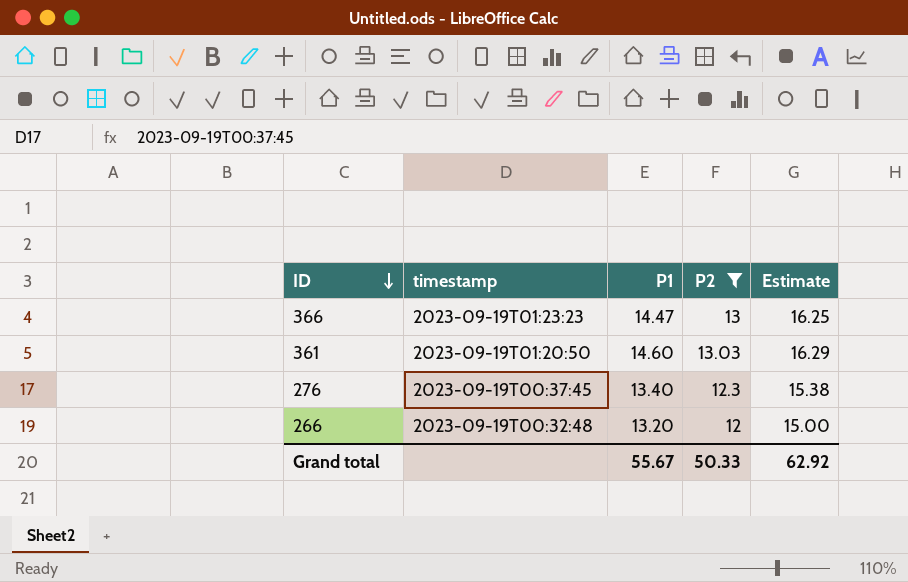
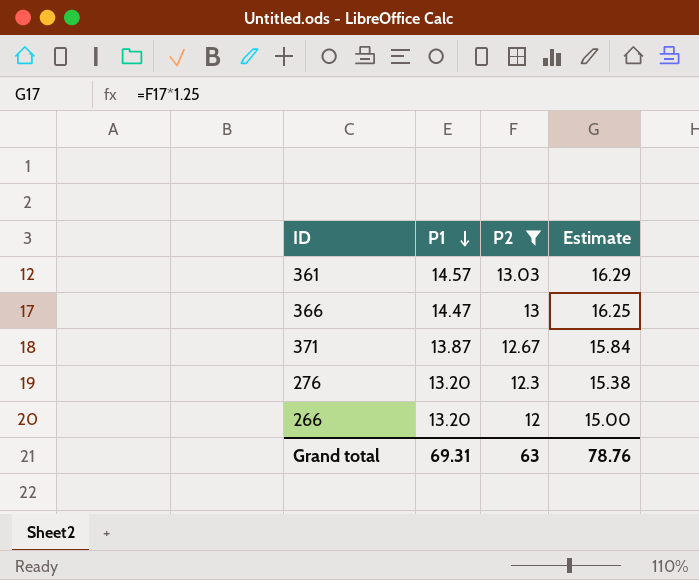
row order: ID descending -> P1 descending
column timestamp | position: 2 -> none
361 | P1: 14.60 -> 14.57
row 371: none -> 13.87 | 12.67 | 15.84
276 | P1: 13.40 -> 13.20
Grand total | P1: 55.67 -> 69.31
Grand total | P2: 50.33 -> 63
Grand total | Estimate: 62.92 -> 78.76

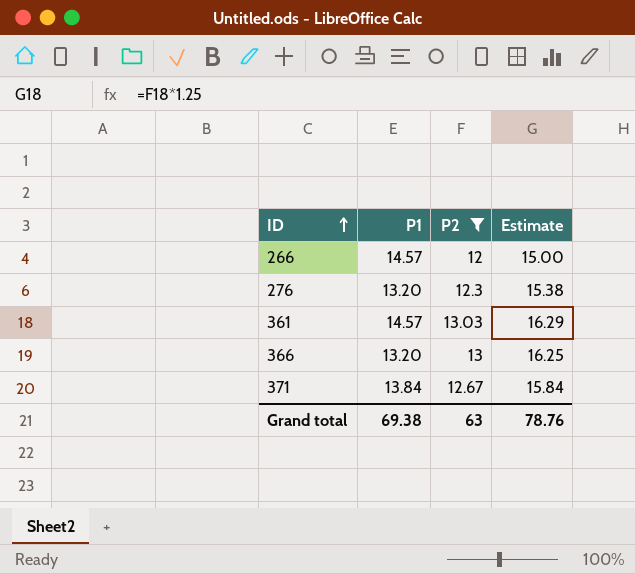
row order: P1 descending -> ID ascending
266 | P1: 13.20 -> 14.57
366 | P1: 14.47 -> 13.20
371 | P1: 13.87 -> 13.84
Grand total | P1: 69.31 -> 69.38

